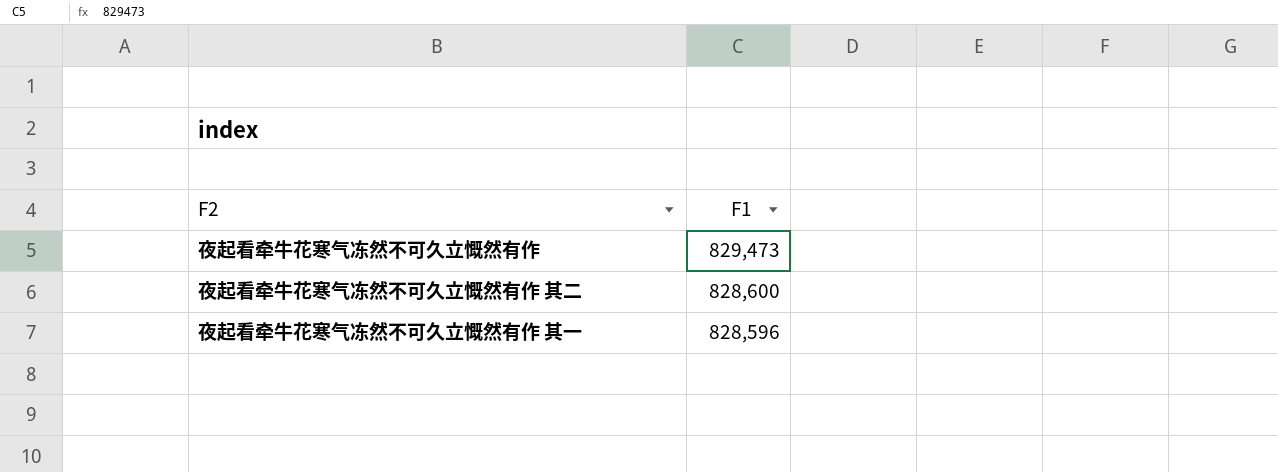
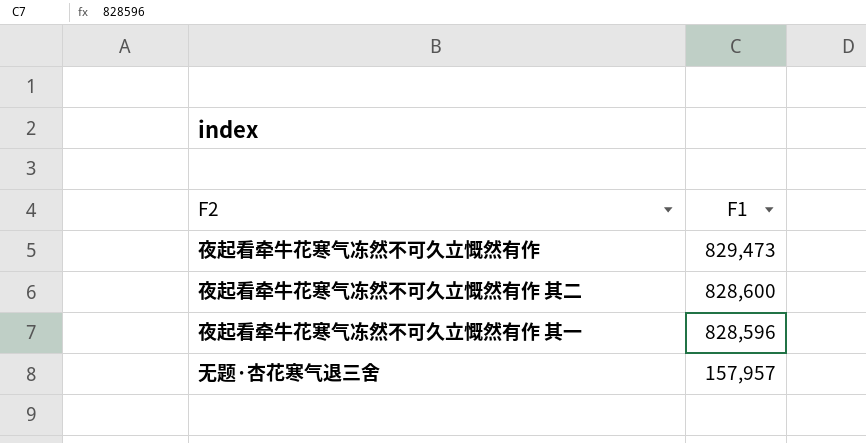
row 无题·杏花寒气退三舍: none -> 157,957

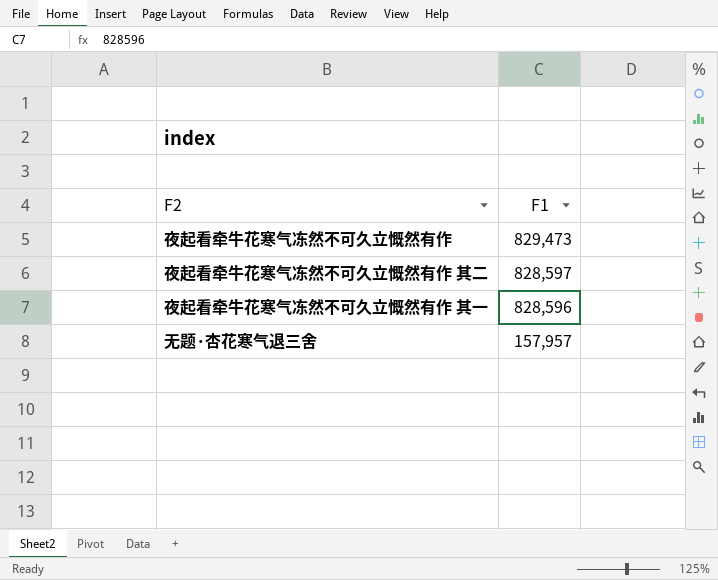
夜起看牵牛花寒气冻然不可久立慨然有作 其二 | F1: 828,600 -> 828,597

